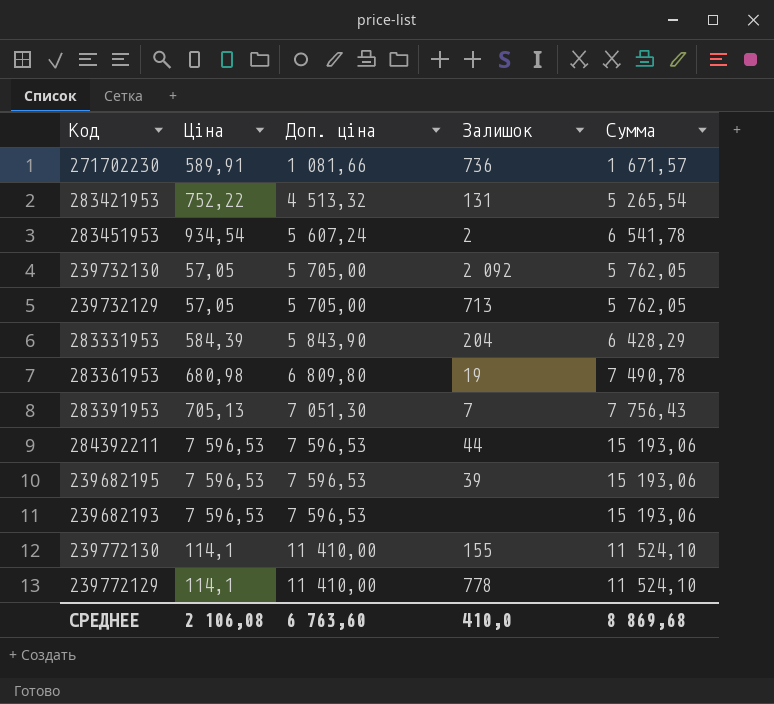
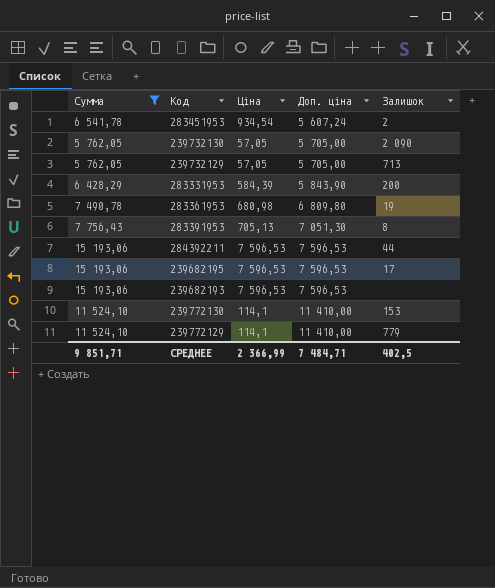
filter: none -> Сумма >= 5 762,05
column Сумма | position: 5 -> 1
239732130 | Залишок: 2 092 -> 2 090
283331953 | Залишок: 204 -> 200
283391953 | Залишок: 7 -> 8
239682195 | Залишок: 39 -> 17
239772130 | Залишок: 155 -> 153
239772129 | Залишок: 778 -> 779
СРЕДНЕЕ | Сумма: 8 869,68 -> 9 851,71
СРЕДНЕЕ | Ціна: 2 106,08 -> 2 366,99
СРЕДНЕЕ | Доп. ціна: 6 763,60 -> 7 484,71
СРЕДНЕЕ | Залишок: 410,0 -> 402,5

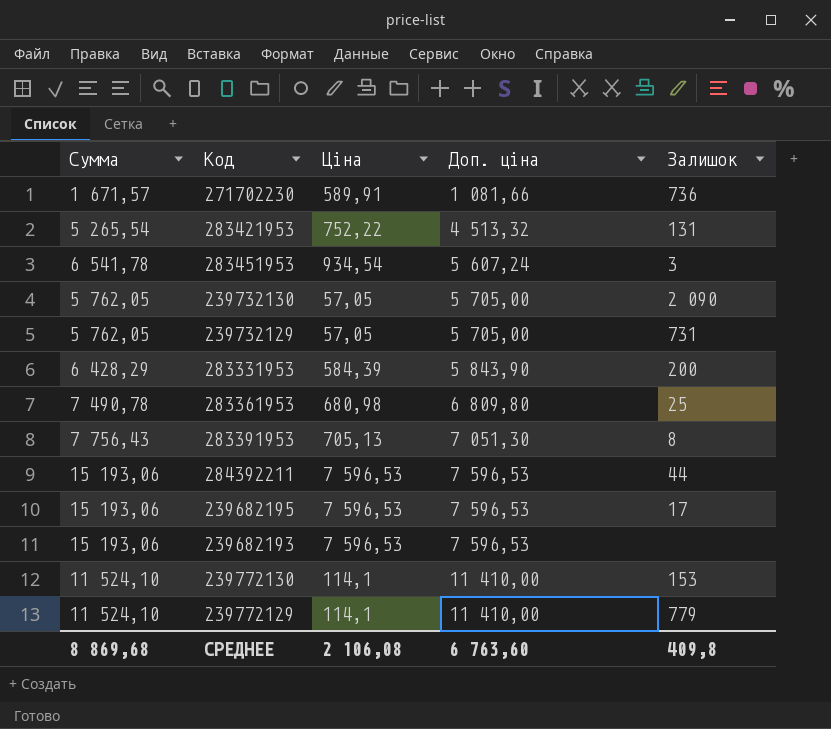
filter: Сумма >= 5 762,05 -> none
283451953 | Залишок: 2 -> 3
239732129 | Залишок: 713 -> 731
283361953 | Залишок: 19 -> 25
СРЕДНЕЕ | Сумма: 9 851,71 -> 8 869,68
СРЕДНЕЕ | Ціна: 2 366,99 -> 2 106,08
СРЕДНЕЕ | Доп. ціна: 7 484,71 -> 6 763,60
СРЕДНЕЕ | Залишок: 402,5 -> 409,8

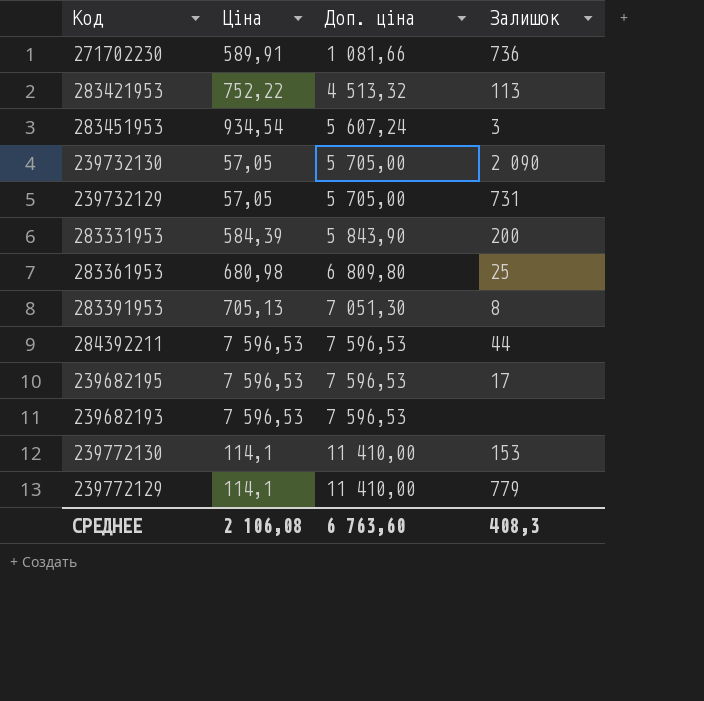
column Сумма | formula: [Ціна] + [Доп. ціна] -> none
283421953 | Залишок: 131 -> 113
СРЕДНЕЕ | Залишок: 409,8 -> 408,3

